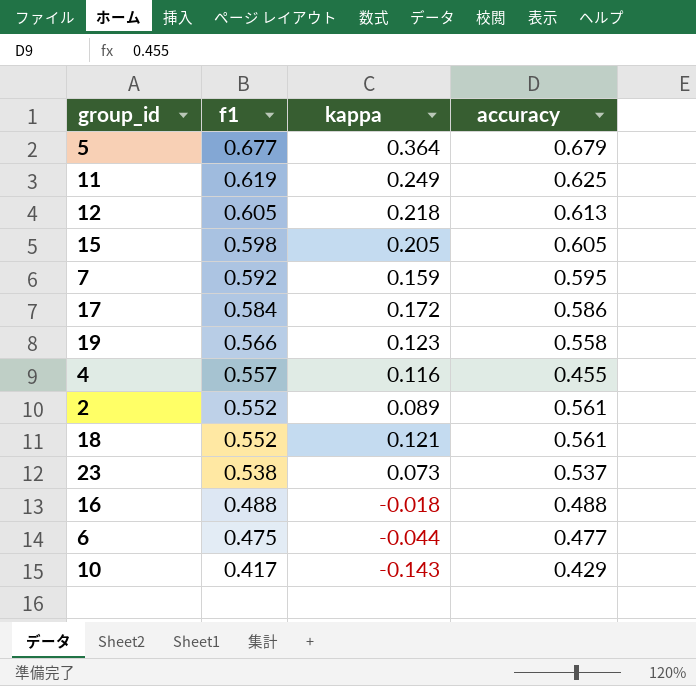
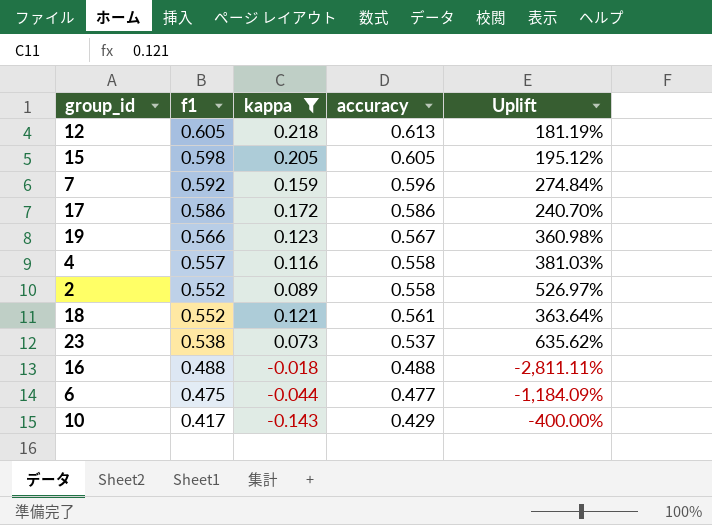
filter: none -> kappa <= 0.218
column Uplift | formula: none -> ([accuracy] - [kappa]) / [kappa]
7 | accuracy: 0.595 -> 0.596
17 | f1: 0.584 -> 0.586
19 | accuracy: 0.558 -> 0.567
4 | accuracy: 0.455 -> 0.558
2 | accuracy: 0.561 -> 0.558

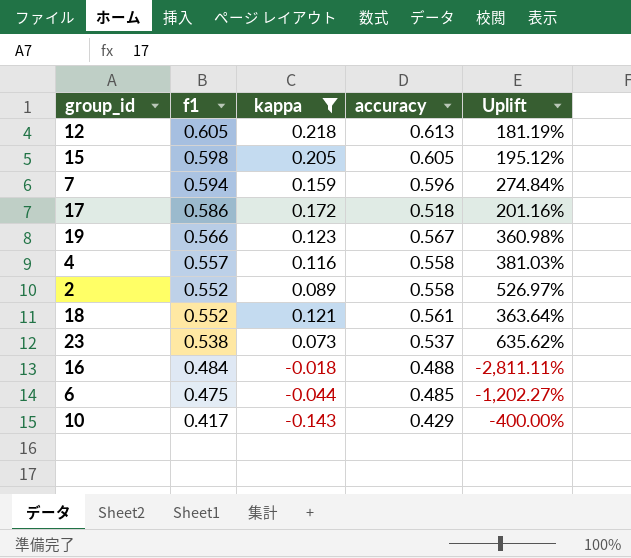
7 | f1: 0.592 -> 0.594
17 | accuracy: 0.586 -> 0.518
17 | Uplift: 240.70% -> 201.16%
16 | f1: 0.488 -> 0.484
6 | accuracy: 0.477 -> 0.485
6 | Uplift: -1,184.09% -> -1,202.27%

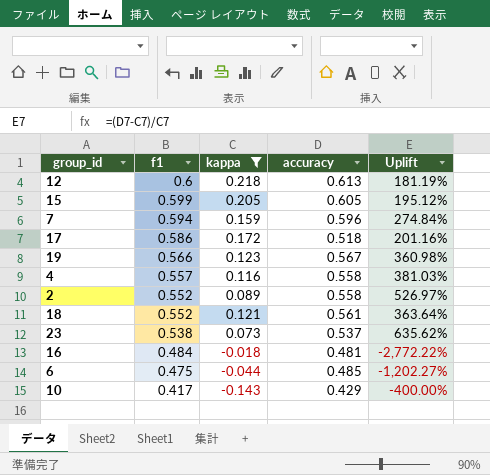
12 | f1: 0.605 -> 0.6
15 | f1: 0.598 -> 0.599
16 | accuracy: 0.488 -> 0.481
16 | Uplift: -2,811.11% -> -2,772.22%

